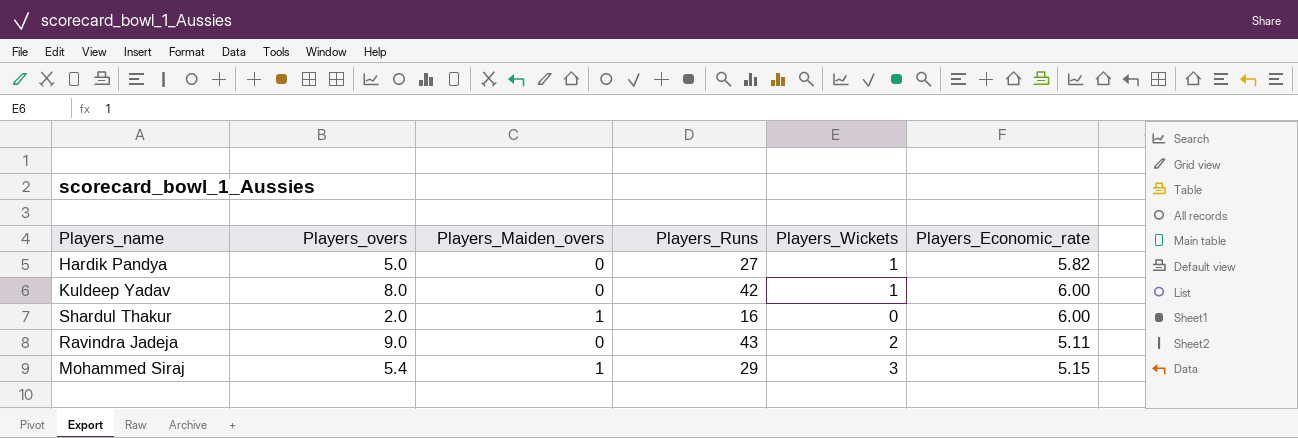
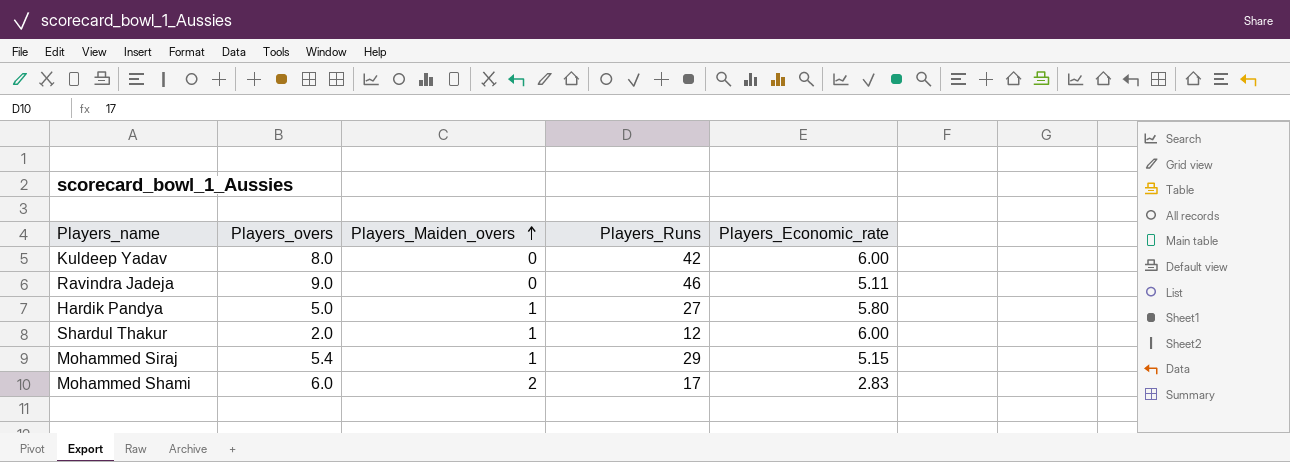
row order: none -> Players_Maiden_overs ascending
column Players_Wickets | position: 5 -> none
Ravindra Jadeja | Players_Runs: 43 -> 46
Hardik Pandya | Players_Maiden_overs: 0 -> 1
Hardik Pandya | Players_Economic_rate: 5.82 -> 5.80
Shardul Thakur | Players_Runs: 16 -> 12
row Mohammed Shami: none -> 6.0 | 2 | 17 | 2.83

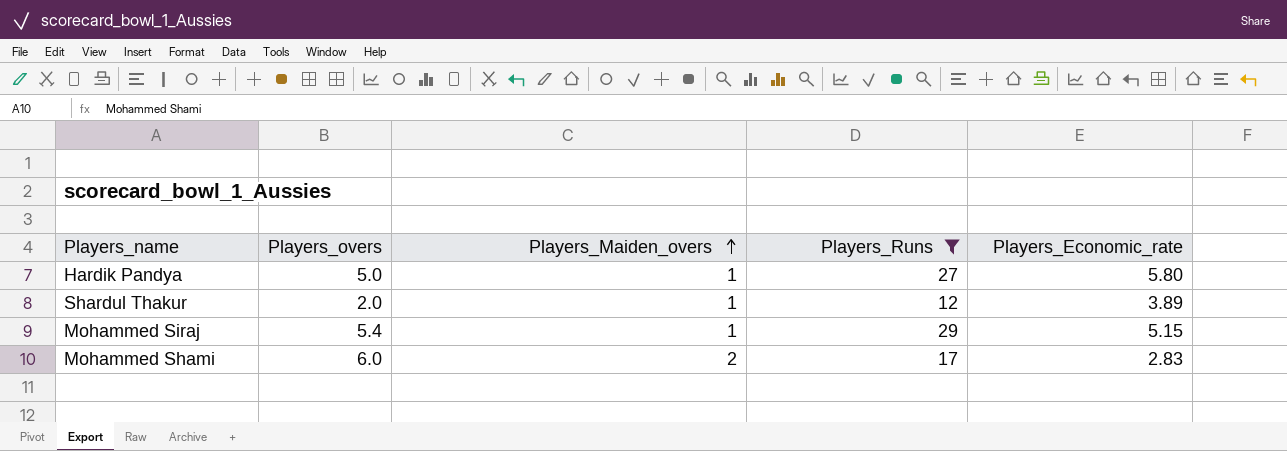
filter: none -> Players_Runs <= 29
Shardul Thakur | Players_Economic_rate: 6.00 -> 3.89

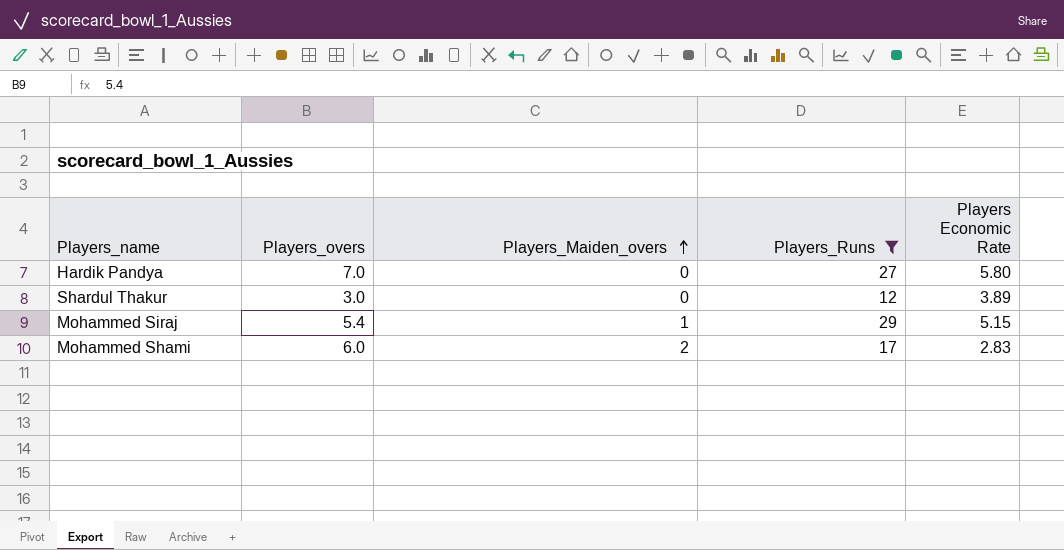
column name: Players_Economic_rate -> Players Economic Rate
Hardik Pandya | Players_overs: 5.0 -> 7.0
Hardik Pandya | Players_Maiden_overs: 1 -> 0
Shardul Thakur | Players_overs: 2.0 -> 3.0
Shardul Thakur | Players_Maiden_overs: 1 -> 0

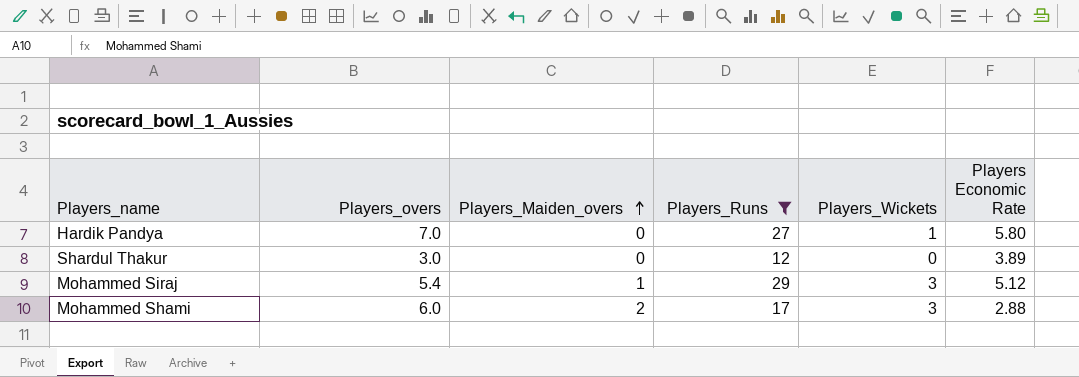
column Players_Wickets | position: none -> 5
Mohammed Siraj | Players Economic Rate: 5.15 -> 5.12
Mohammed Shami | Players Economic Rate: 2.83 -> 2.88

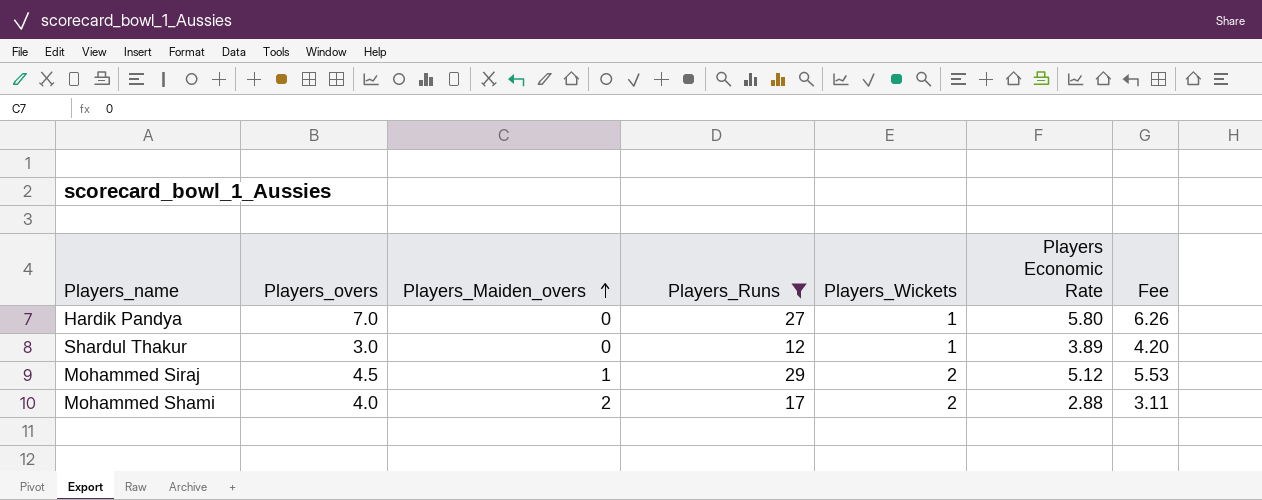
column Fee | formula: none -> [Players Economic Rate] * 1.08
Shardul Thakur | Players_Wickets: 0 -> 1
Mohammed Siraj | Players_overs: 5.4 -> 4.5
Mohammed Siraj | Players_Wickets: 3 -> 2
Mohammed Shami | Players_overs: 6.0 -> 4.0
Mohammed Shami | Players_Wickets: 3 -> 2

